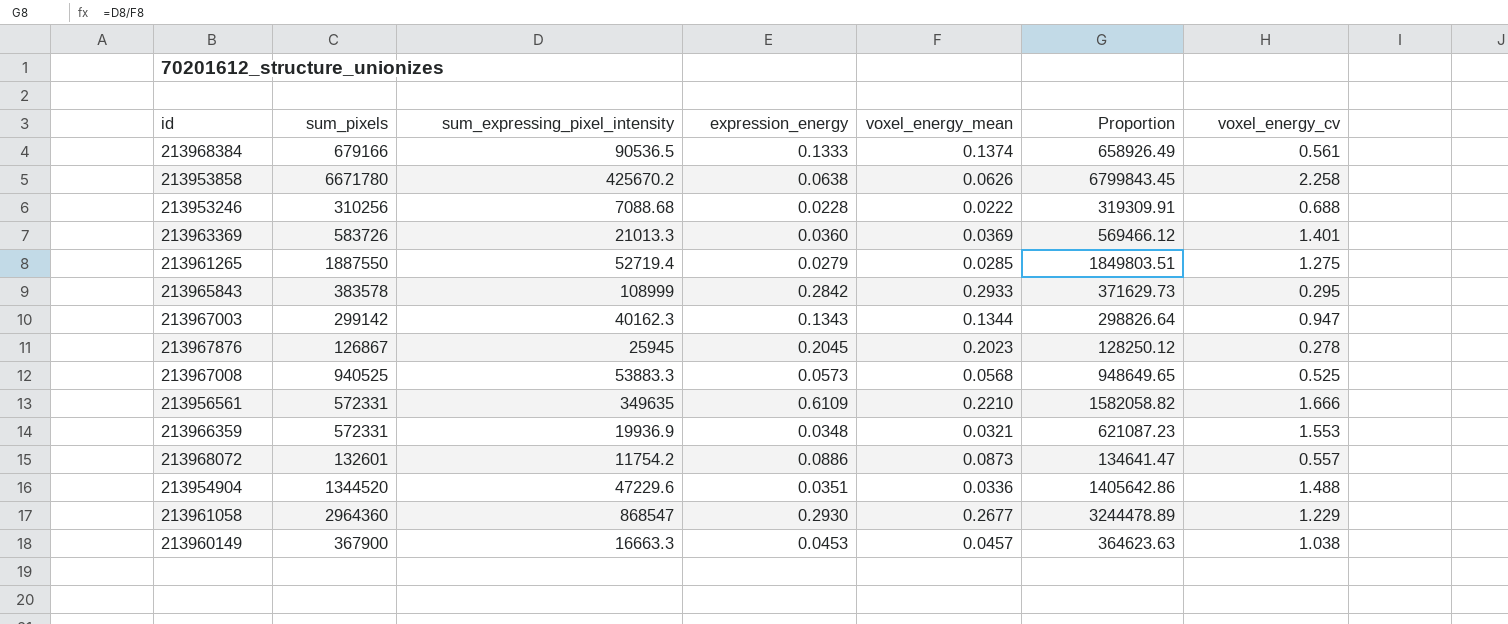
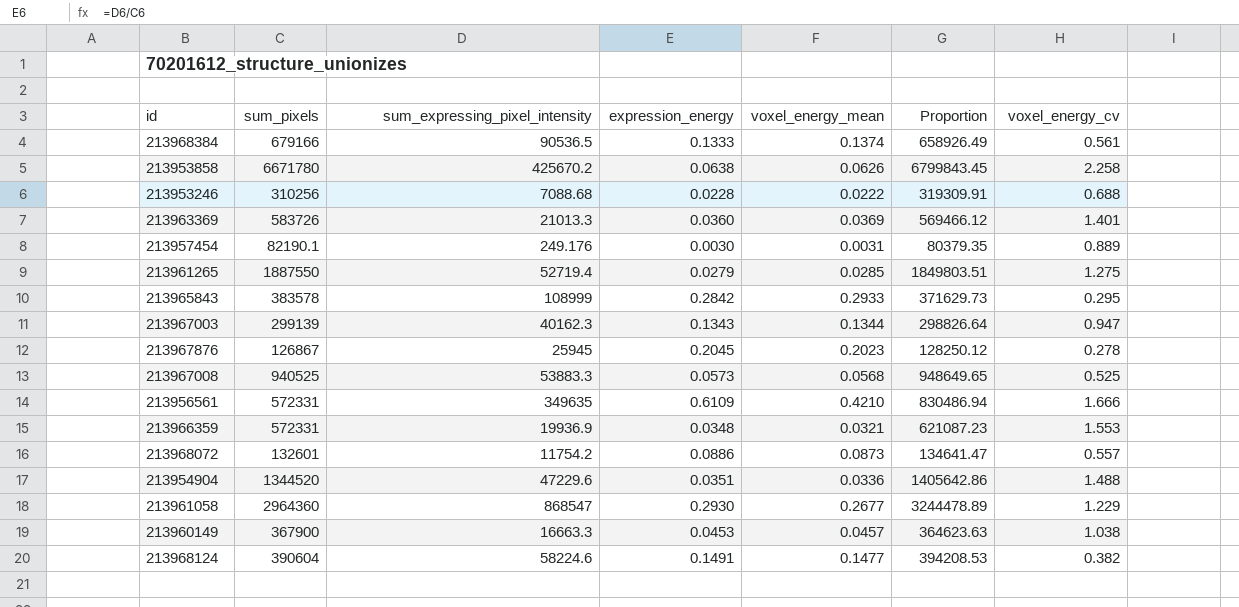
row 213957454: none -> 82190.1 | 249.176 | 0.0030 | 0.0031 | 80379.35 | 0.889
213967003 | sum_pixels: 299142 -> 299139
213956561 | voxel_energy_mean: 0.2210 -> 0.4210
213956561 | Proportion: 1582058.82 -> 830486.94
row 213968124: none -> 390604 | 58224.6 | 0.1491 | 0.1477 | 394208.53 | 0.382

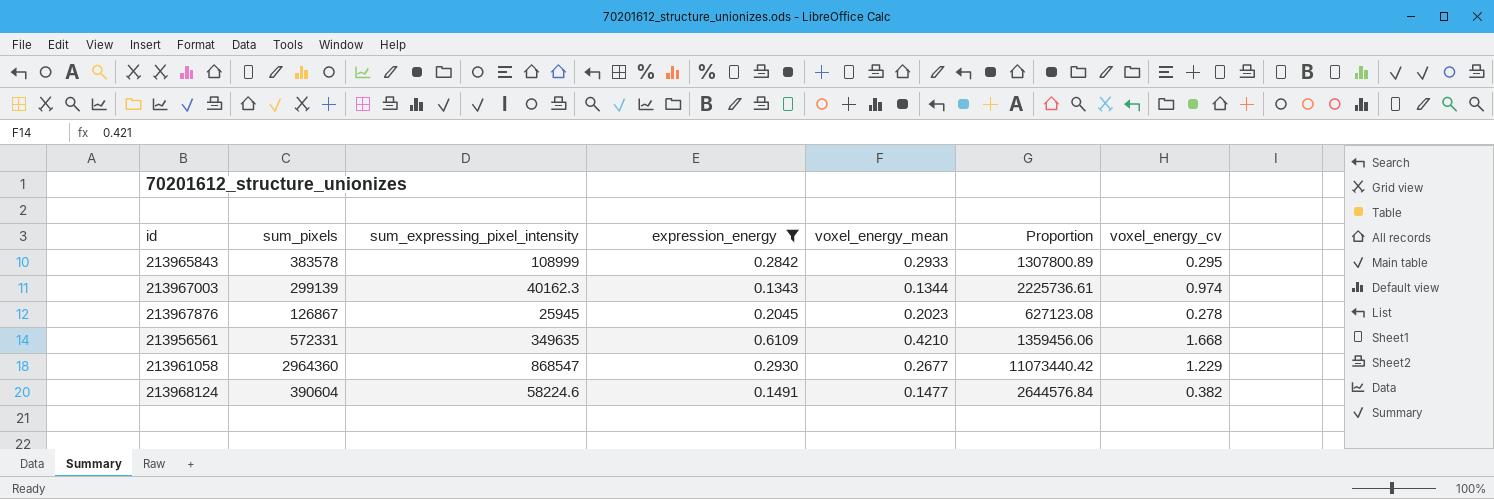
filter: none -> expression_energy >= 0.1343
column Proportion | formula: [sum_expressing_pixel_intensity] / [voxel_energy_mean] -> [sum_pixels] / [voxel_energy_mean]
213967003 | voxel_energy_cv: 0.947 -> 0.974
213956561 | voxel_energy_cv: 1.666 -> 1.668

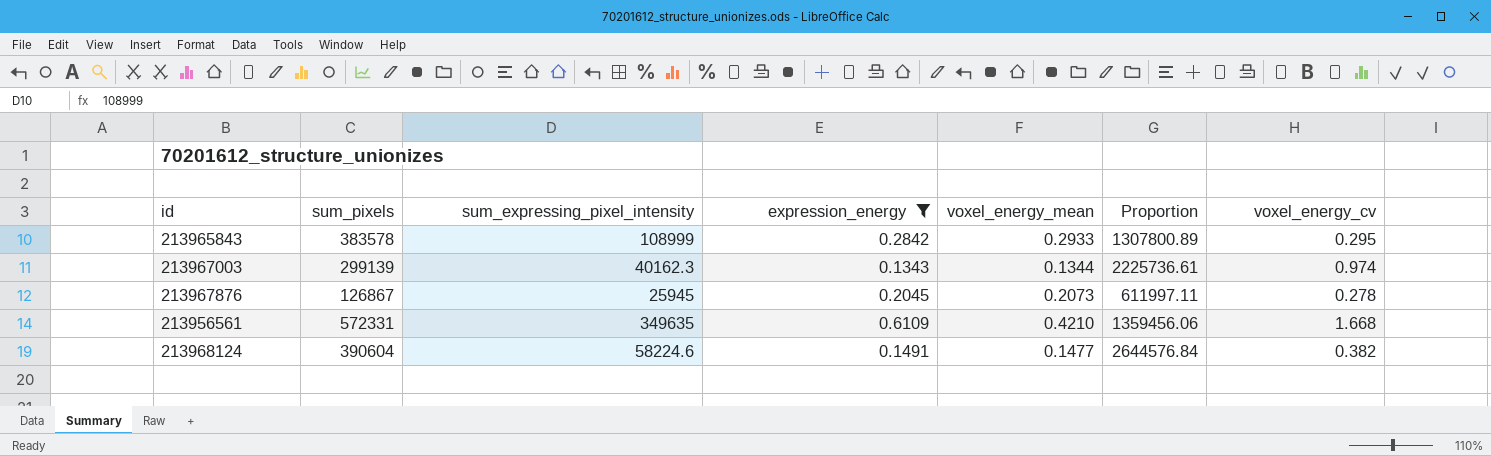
row 213961058: 2964360 | 868547 | 0.2930 | 0.2677 | 11073440.42 | 1.229 -> none
213967876 | voxel_energy_mean: 0.2023 -> 0.2073
213967876 | Proportion: 627123.08 -> 611997.11

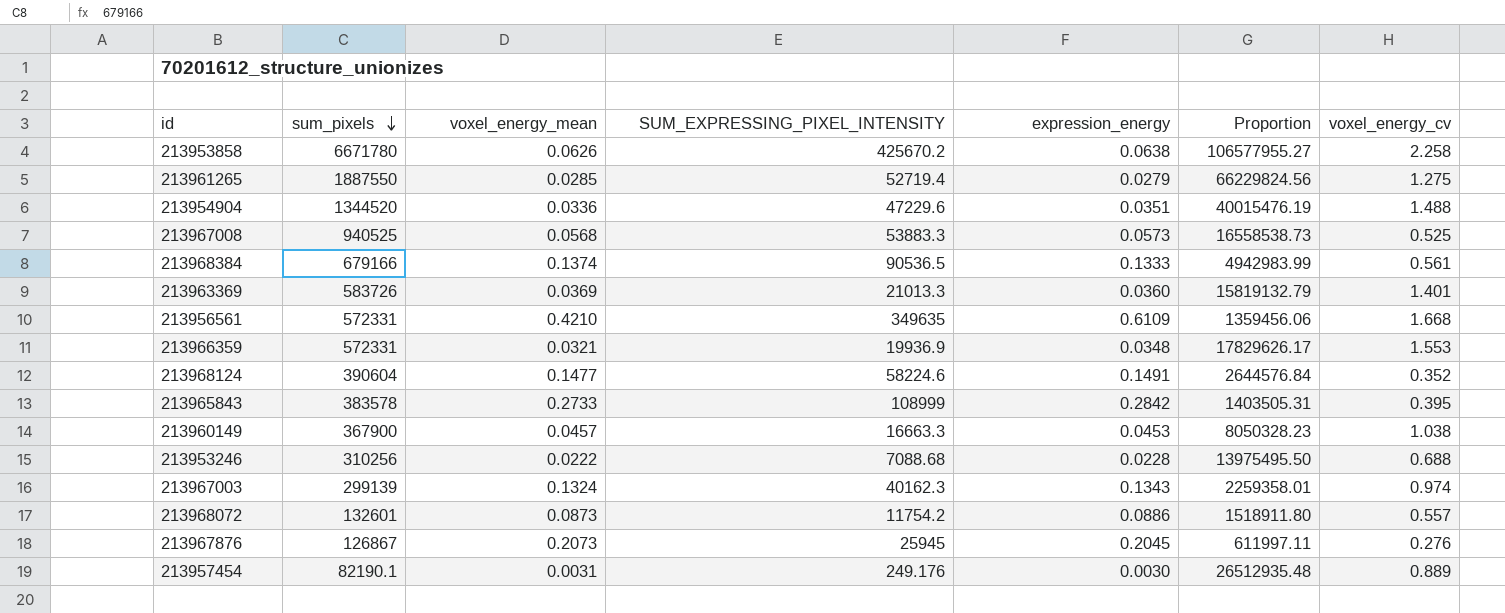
filter: expression_energy >= 0.1343 -> none
row order: none -> sum_pixels descending
column voxel_energy_mean | position: 5 -> 3
column name: sum_expressing_pixel_intensity -> SUM_EXPRESSING_PIXEL_INTENSITY
213968124 | voxel_energy_cv: 0.382 -> 0.352
213965843 | voxel_energy_mean: 0.2933 -> 0.2733
213965843 | Proportion: 1307800.89 -> 1403505.31
213965843 | voxel_energy_cv: 0.295 -> 0.395
213967003 | voxel_energy_mean: 0.1344 -> 0.1324
213967003 | Proportion: 2225736.61 -> 2259358.01
213967876 | voxel_energy_cv: 0.278 -> 0.276

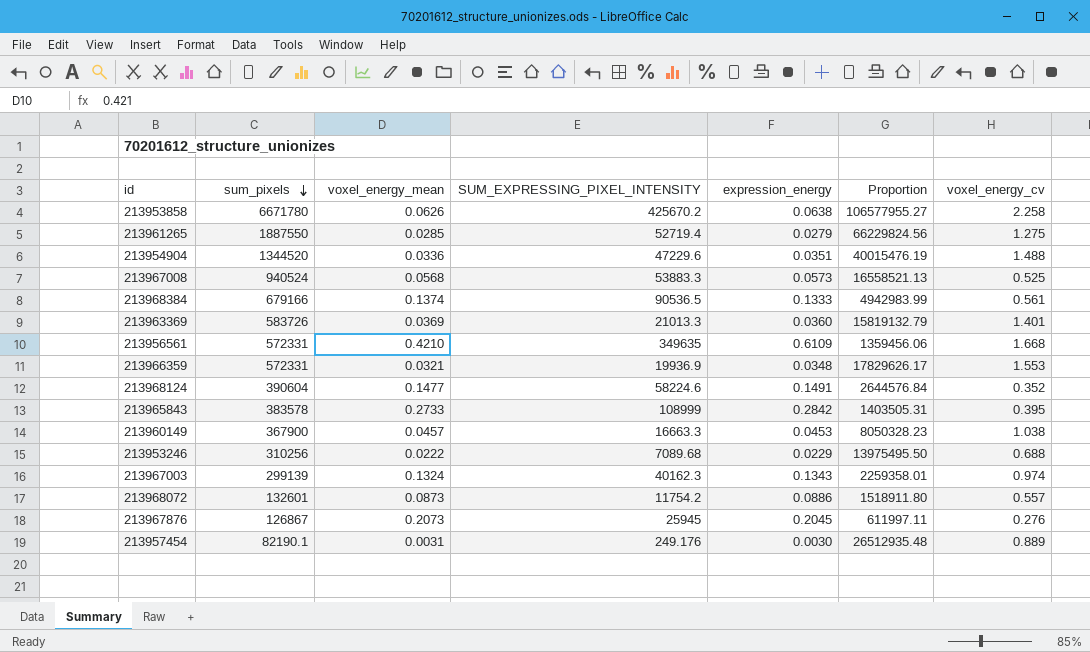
213967008 | sum_pixels: 940525 -> 940524
213967008 | Proportion: 16558538.73 -> 16558521.13
213953246 | SUM_EXPRESSING_PIXEL_INTENSITY: 7088.68 -> 7089.68
213953246 | expression_energy: 0.0228 -> 0.0229

